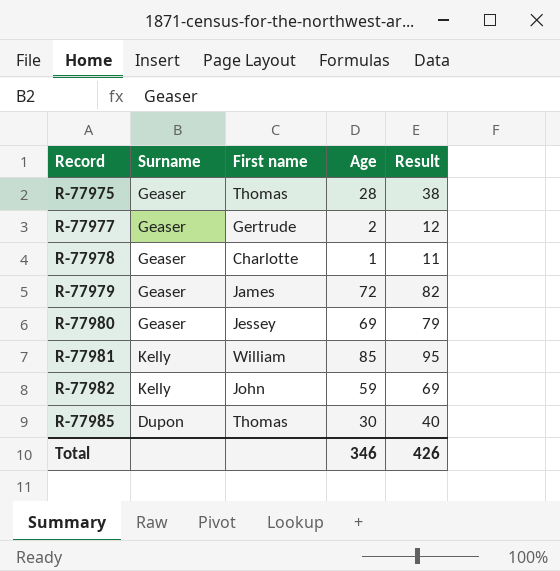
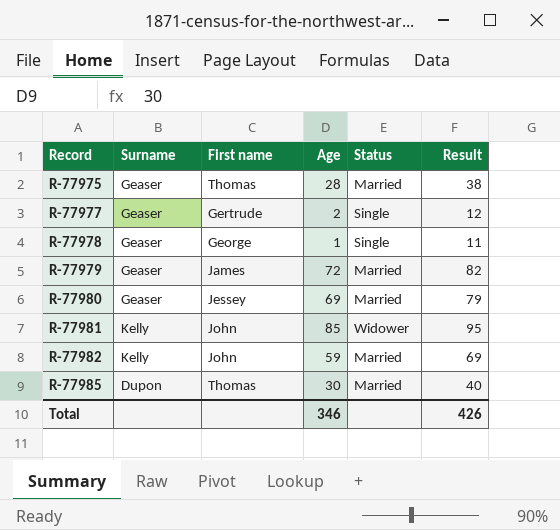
column Status | position: none -> 5
R-77978 | First name: Charlotte -> George
R-77981 | First name: William -> John

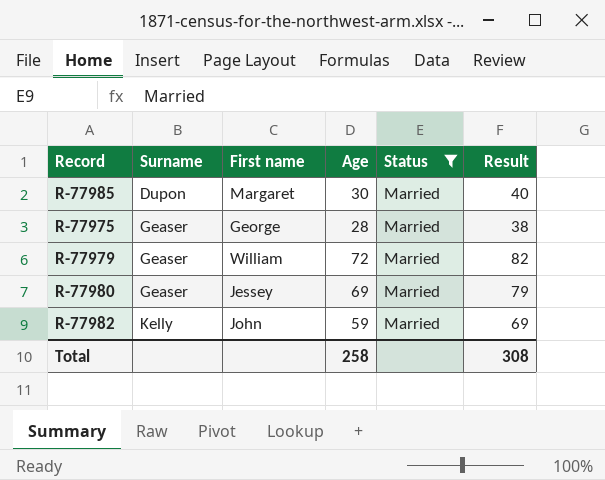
filter: none -> Status = Married
row order: Record ascending -> Surname ascending
R-77985 | First name: Thomas -> Margaret
R-77975 | First name: Thomas -> George
R-77979 | First name: James -> William
Total | Age: 346 -> 258
Total | Result: 426 -> 308

